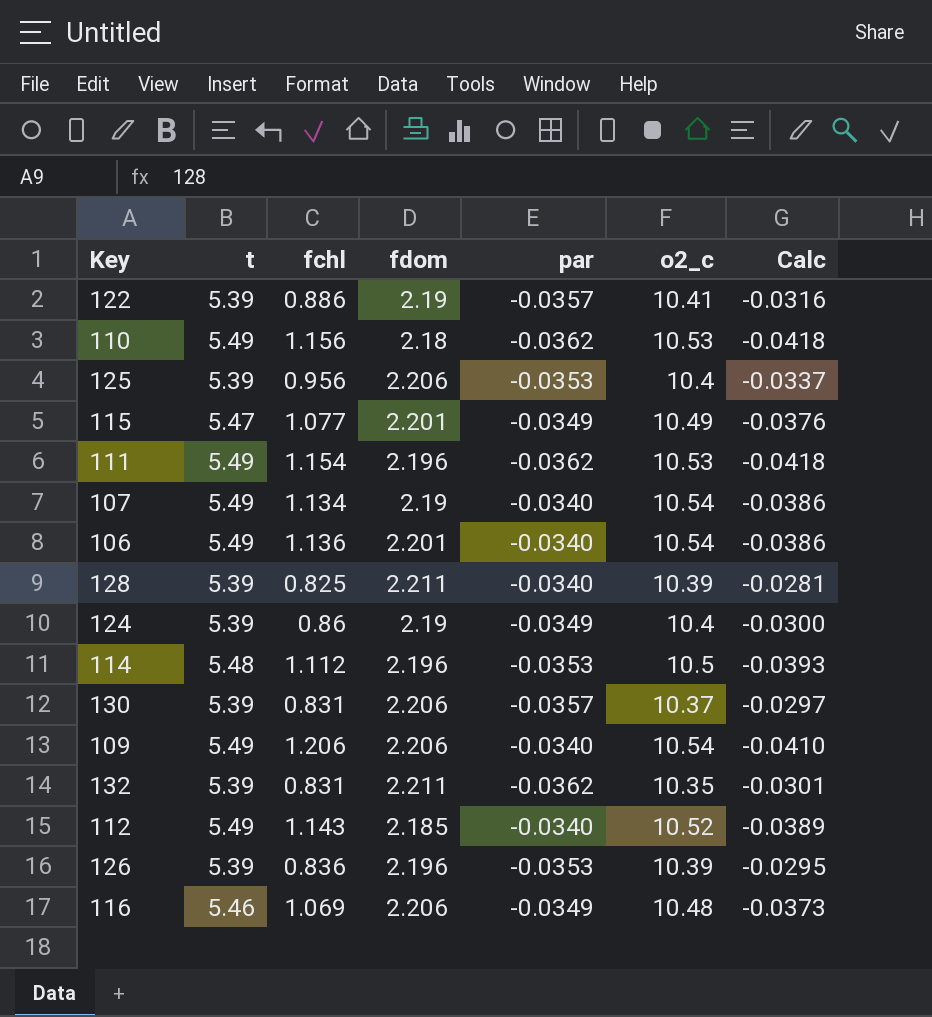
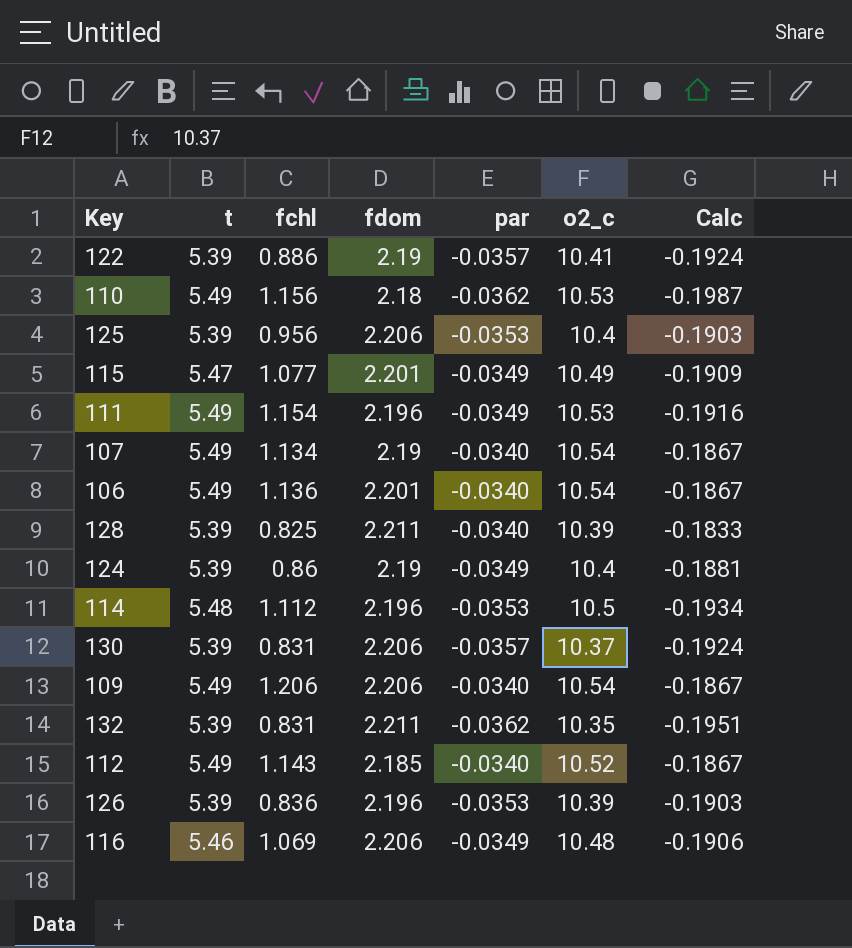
column Calc | formula: [fchl] * [par] -> [t] * [par]
111 | par: -0.0362 -> -0.0349

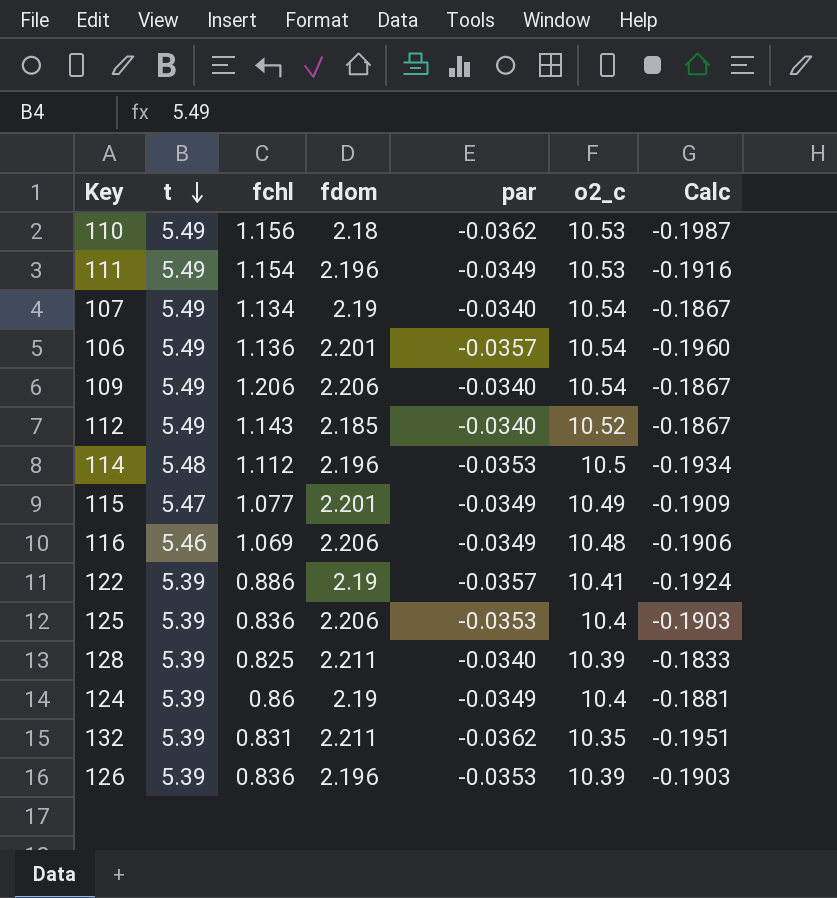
row order: none -> t descending
row 130: 5.39 | 0.831 | 2.206 | -0.0357 | 10.37 | -0.1924 -> none
106 | par: -0.0340 -> -0.0357
106 | Calc: -0.1867 -> -0.1960
125 | fchl: 0.956 -> 0.836

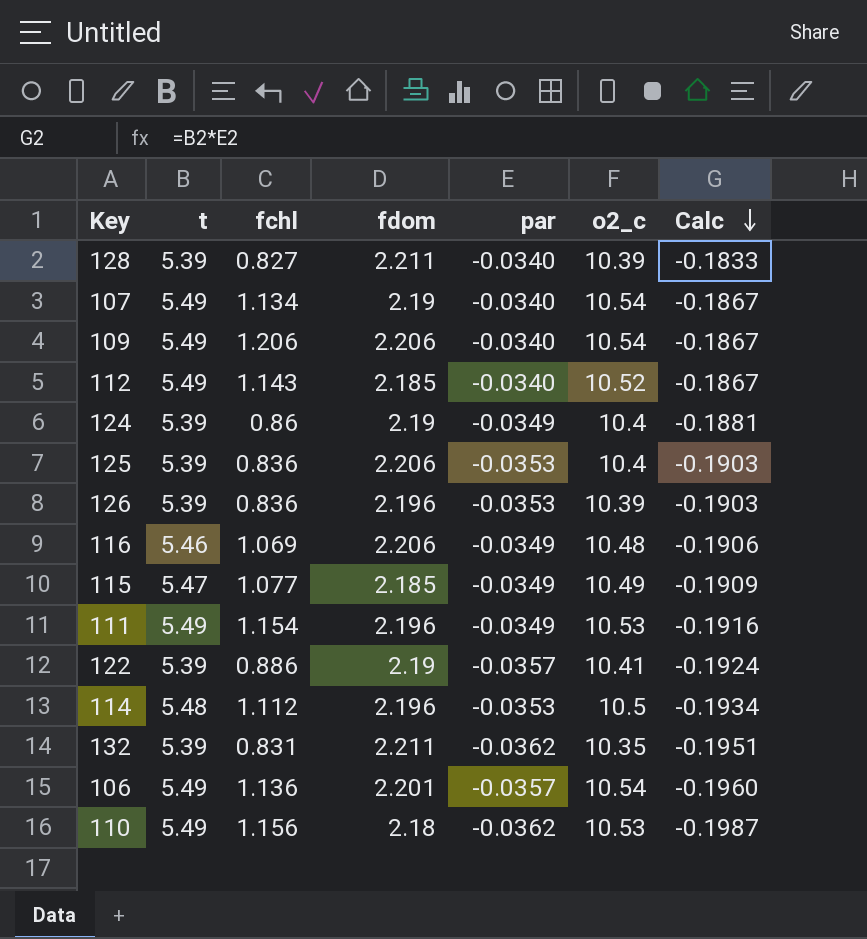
row order: t descending -> Calc descending
128 | fchl: 0.825 -> 0.827
115 | fdom: 2.201 -> 2.185

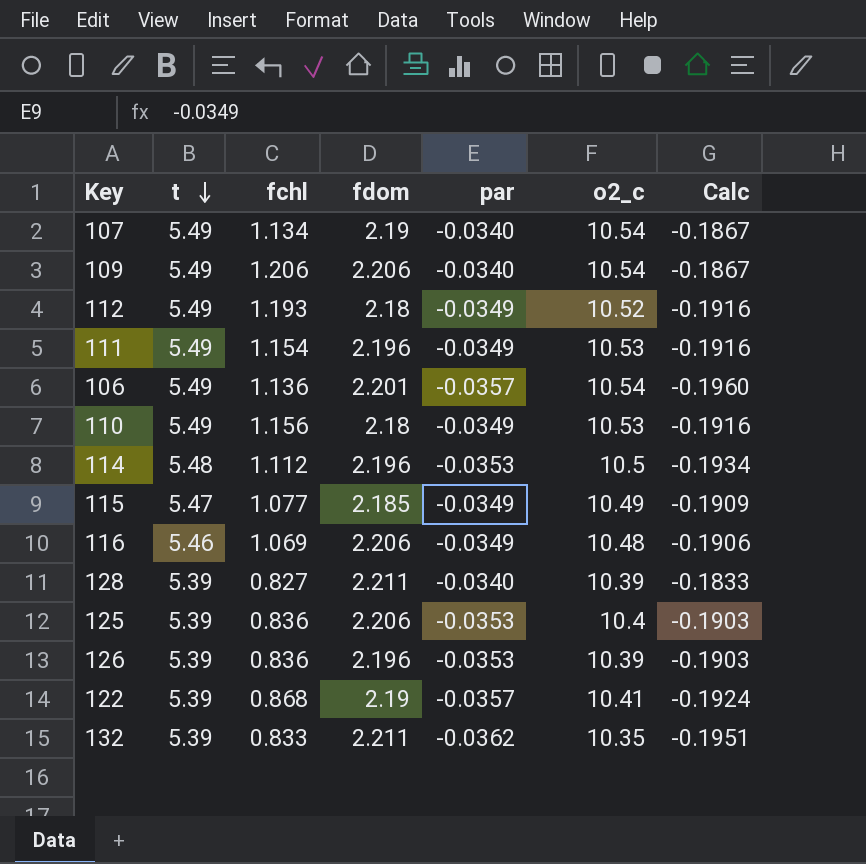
row order: Calc descending -> t descending
row 124: 5.39 | 0.86 | 2.19 | -0.0349 | 10.4 | -0.1881 -> none
112 | fchl: 1.143 -> 1.193
112 | fdom: 2.185 -> 2.18
112 | par: -0.0340 -> -0.0349
112 | Calc: -0.1867 -> -0.1916
110 | par: -0.0362 -> -0.0349
110 | Calc: -0.1987 -> -0.1916
122 | fchl: 0.886 -> 0.868
132 | fchl: 0.831 -> 0.833

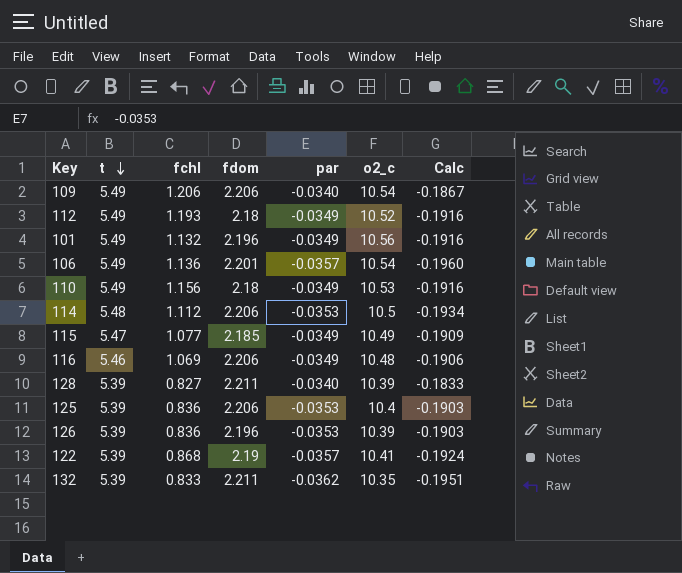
row 107: 5.49 | 1.134 | 2.19 | -0.0340 | 10.54 | -0.1867 -> none
row 111: 5.49 | 1.154 | 2.196 | -0.0349 | 10.53 | -0.1916 -> none
row 101: none -> 5.49 | 1.132 | 2.196 | -0.0349 | 10.56 | -0.1916
114 | fdom: 2.196 -> 2.206

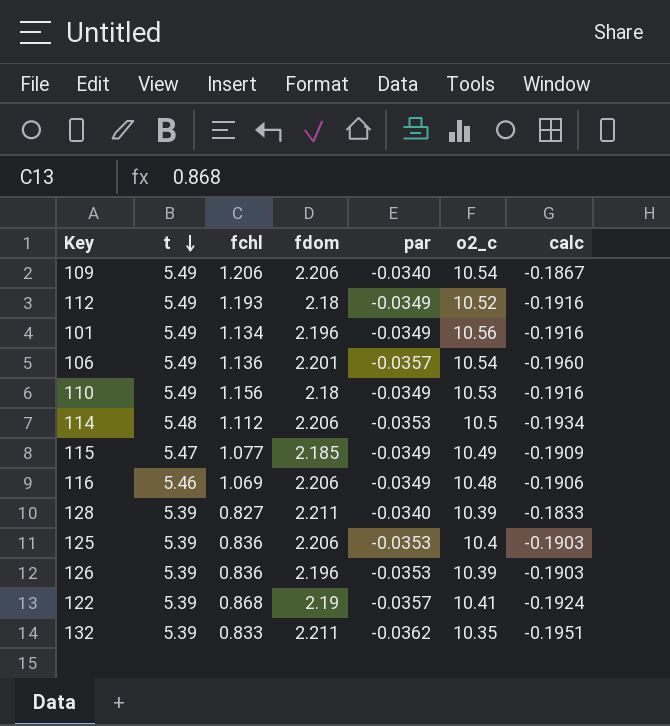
column name: Calc -> calc
101 | fchl: 1.132 -> 1.134

